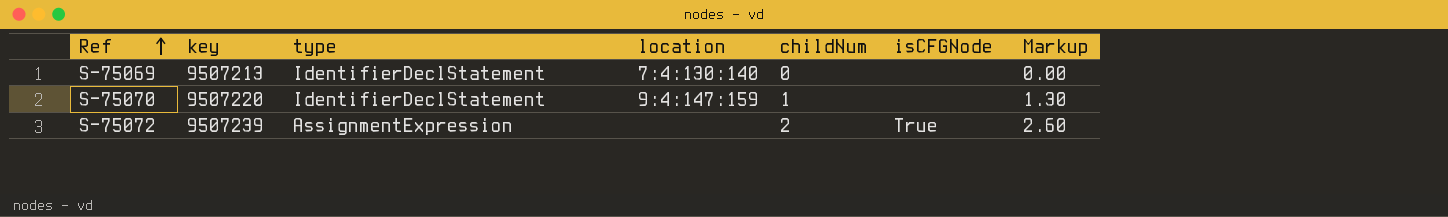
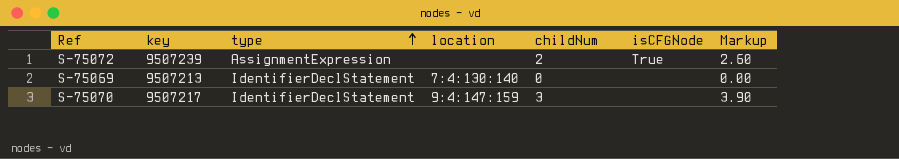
row order: Ref ascending -> type ascending
S-75070 | key: 9507220 -> 9507217
S-75070 | childNum: 1 -> 3
S-75070 | Markup: 1.30 -> 3.90

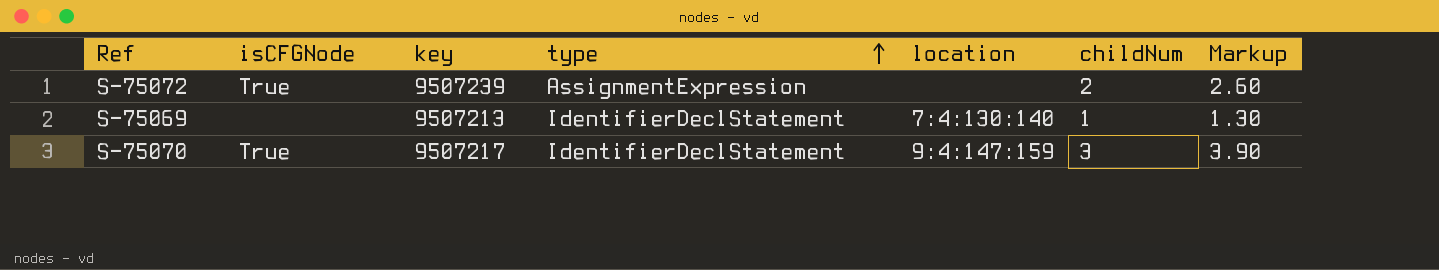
column isCFGNode | position: 6 -> 2
S-75069 | childNum: 0 -> 1
S-75069 | Markup: 0.00 -> 1.30
S-75070 | isCFGNode: none -> True

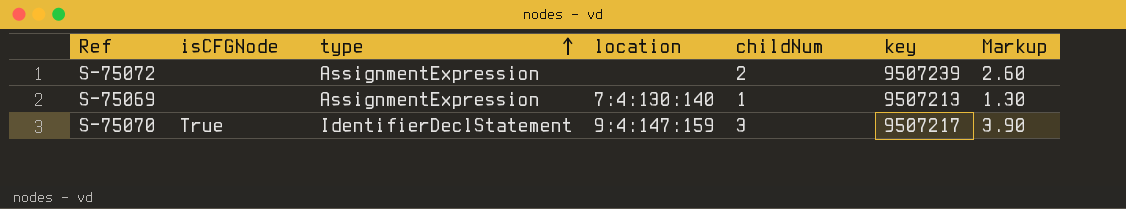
column key | position: 3 -> 6
S-75072 | isCFGNode: True -> none
S-75069 | type: IdentifierDeclStatement -> AssignmentExpression

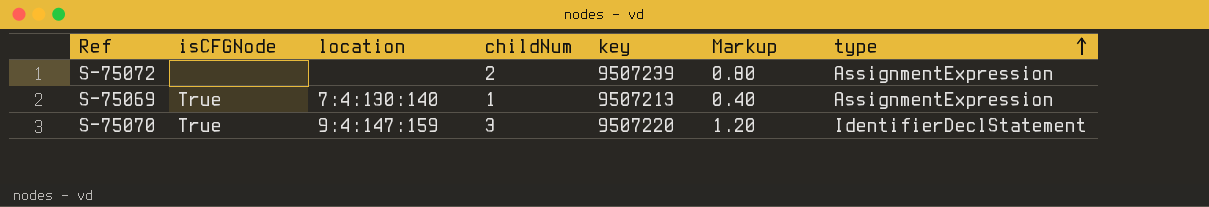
column Markup | formula: [childNum] * 1.3 -> [childNum] * 0.4
column type | position: 3 -> 7
S-75069 | isCFGNode: none -> True
S-75070 | key: 9507217 -> 9507220

